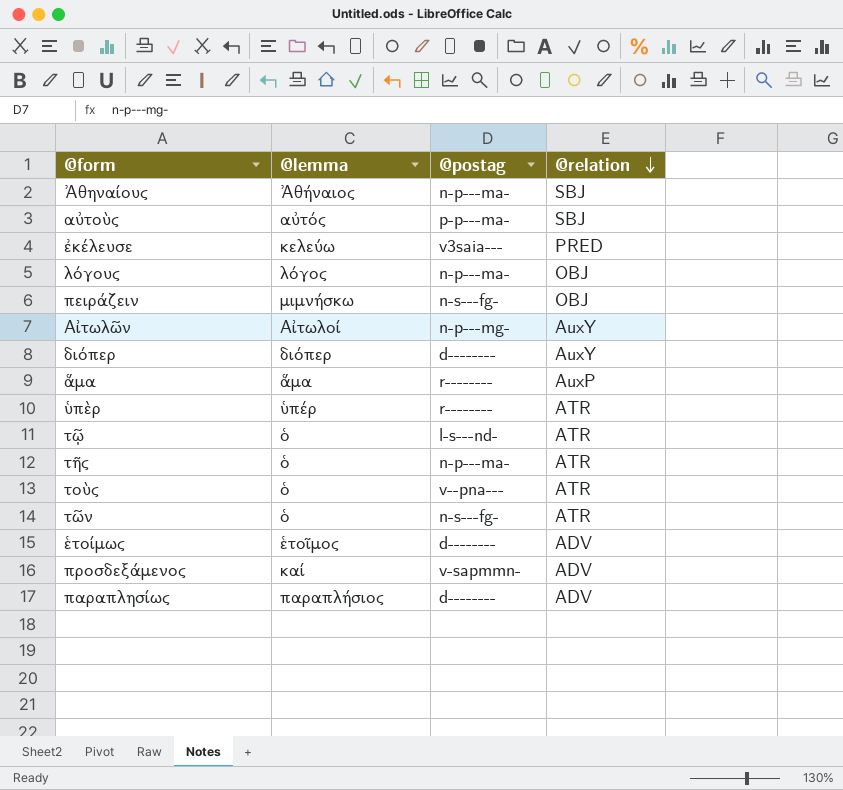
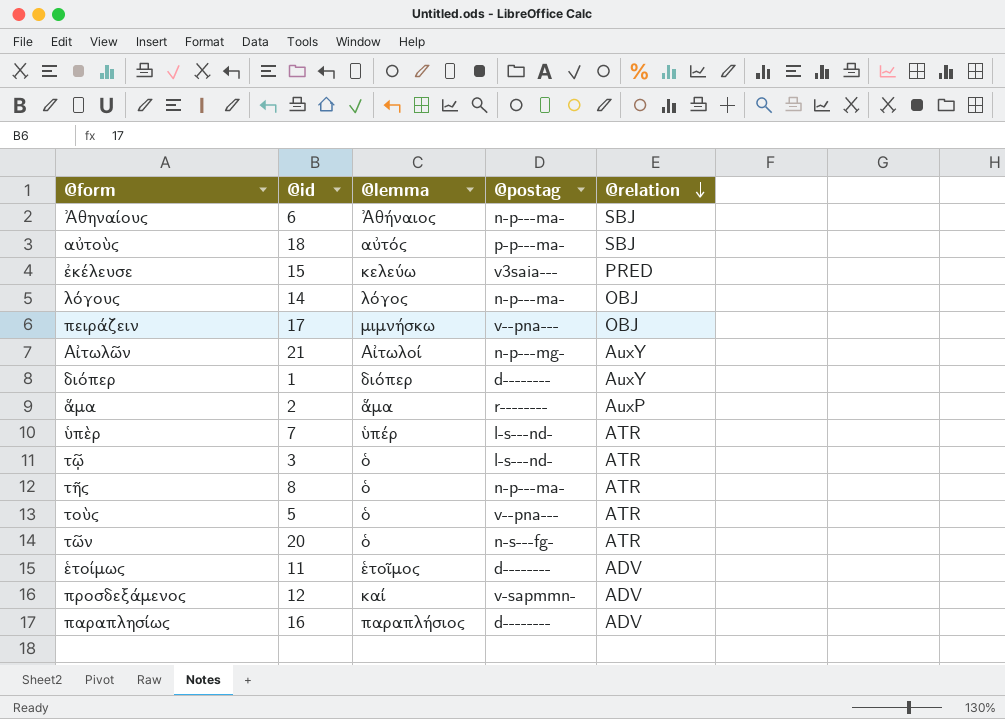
column @id | position: none -> 2
πειράζειν | @postag: n-s---fg- -> v--pna---
ὑπὲρ | @postag: r-------- -> l-s---nd-

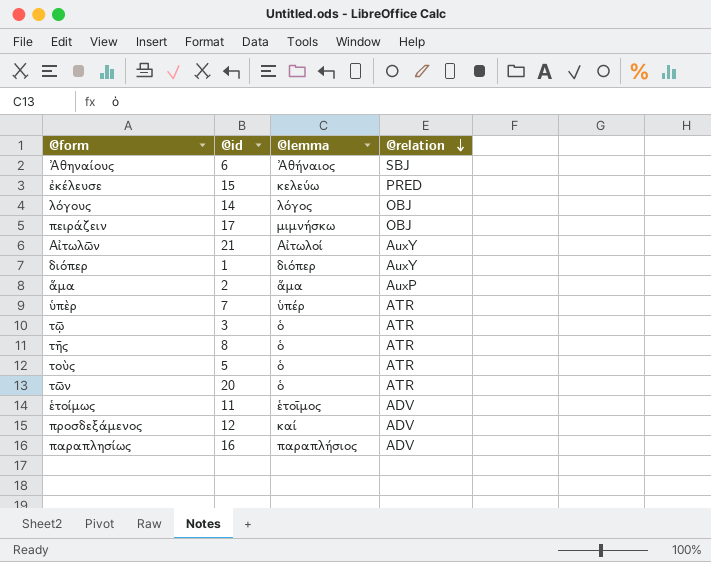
column @postag | position: 4 -> none
row αὐτοὺς: 18 | αὐτός | p-p---ma- | SBJ -> none

